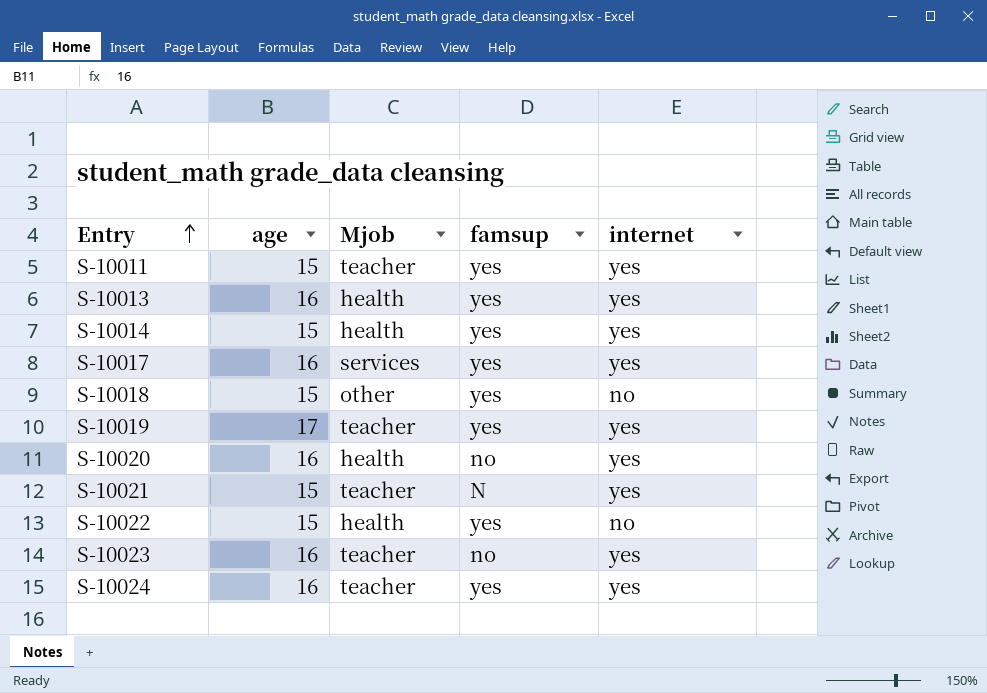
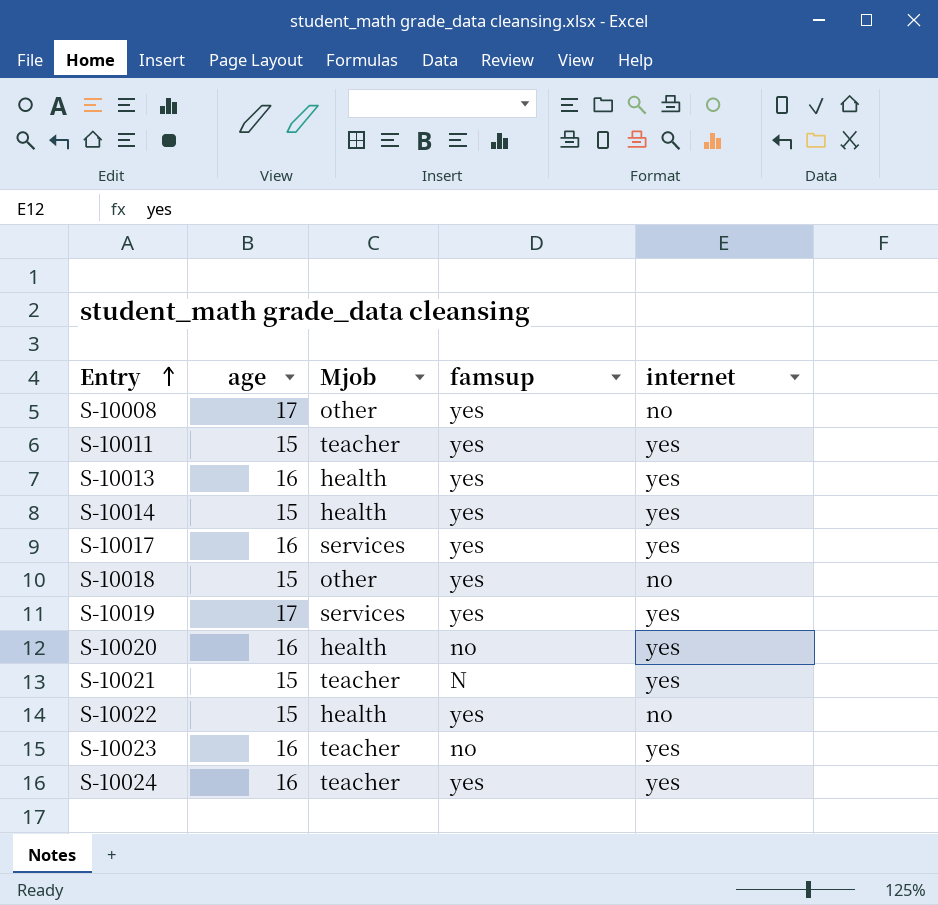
row S-10008: none -> 17 | other | yes | no
S-10019 | Mjob: teacher -> services

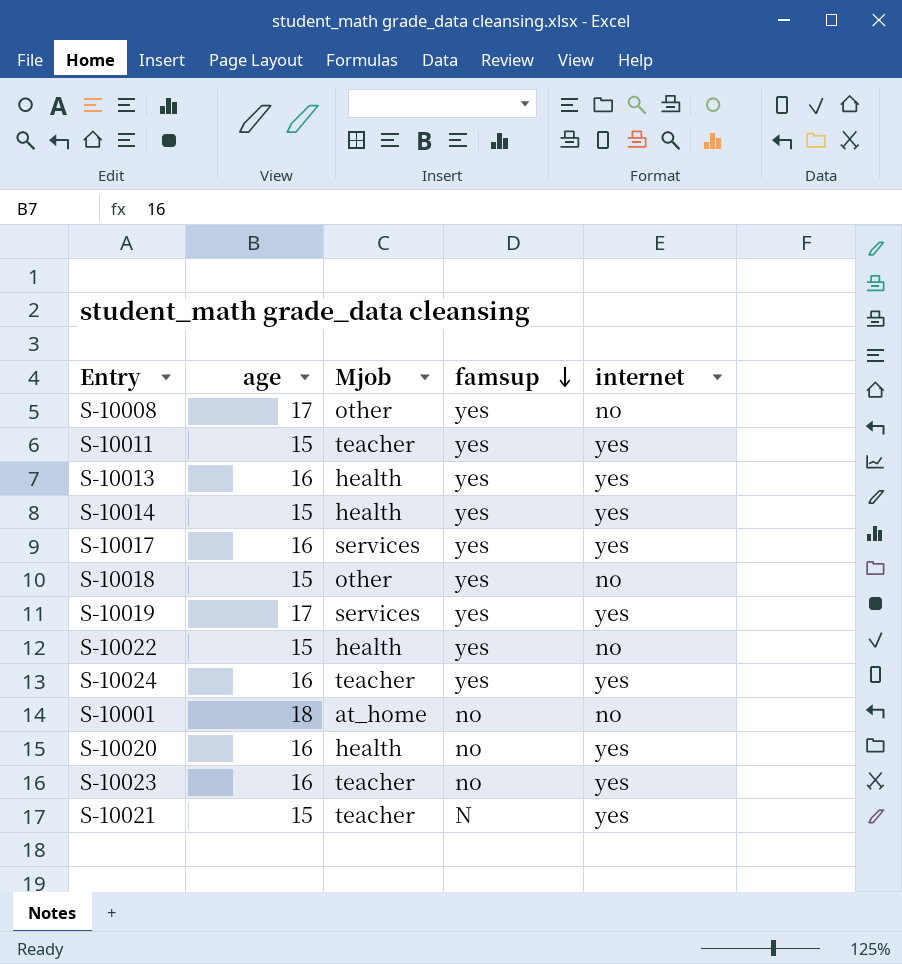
row order: Entry ascending -> famsup descending
row S-10001: none -> 18 | at_home | no | no

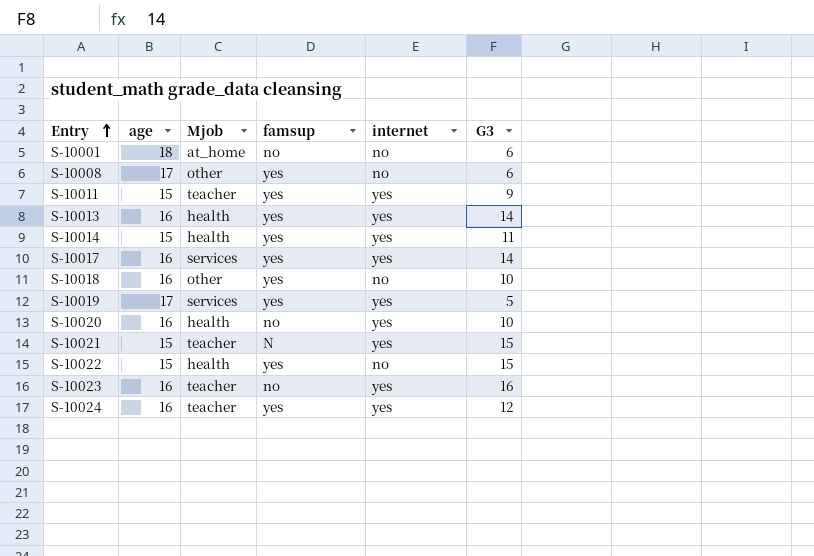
row order: famsup descending -> Entry ascending
column G3 | position: none -> 6
S-10018 | age: 15 -> 16

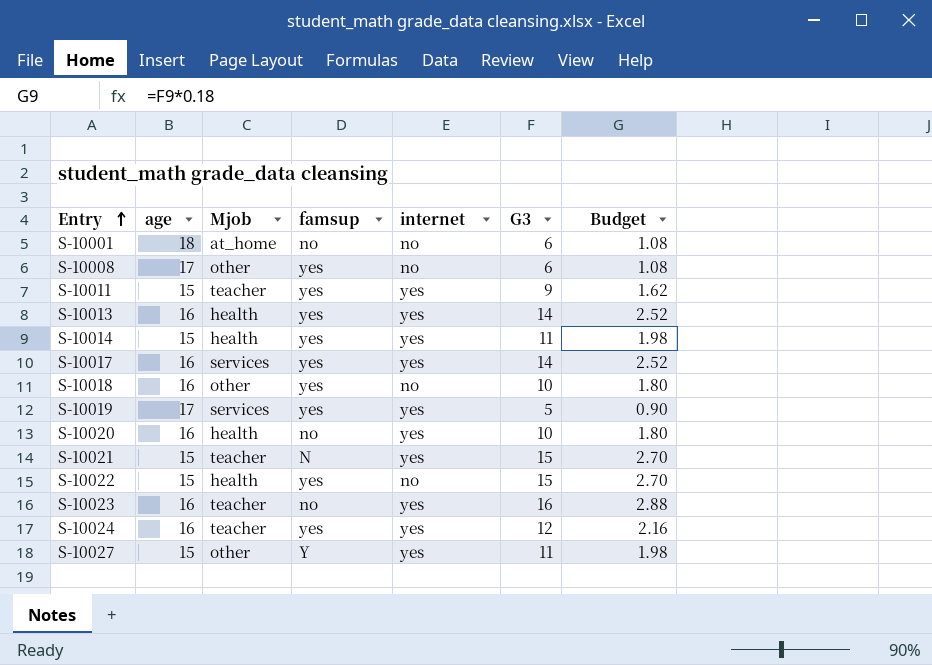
column Budget | formula: none -> [G3] * 0.18
row S-10027: none -> 15 | other | Y | yes | 11 | 1.98

